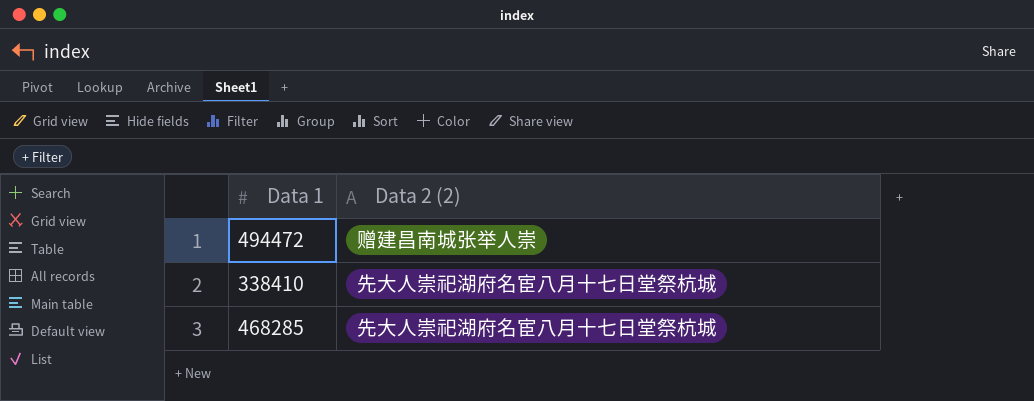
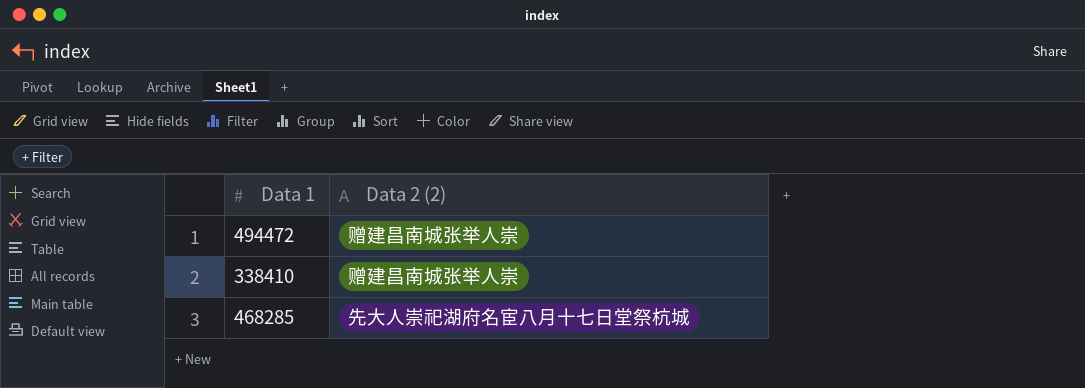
338410 | Data 2 (2): 先大人崇祀湖府名宦八月十七日堂祭杭城 -> 赠建昌南城张举人崇

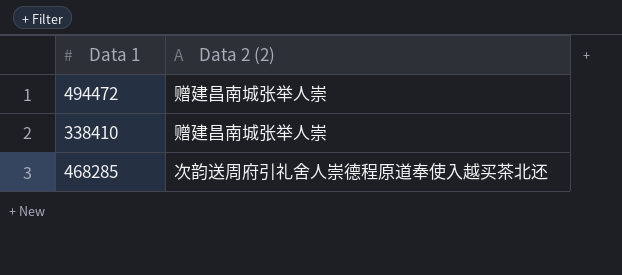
468285 | Data 2 (2): 先大人崇祀湖府名宦八月十七日堂祭杭城 -> 次韵送周府引礼舍人崇德程原道奉使入越买茶北还

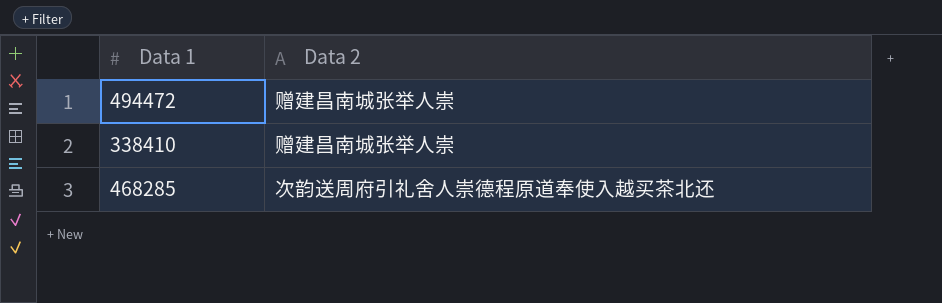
column name: Data 2 (2) -> Data 2

